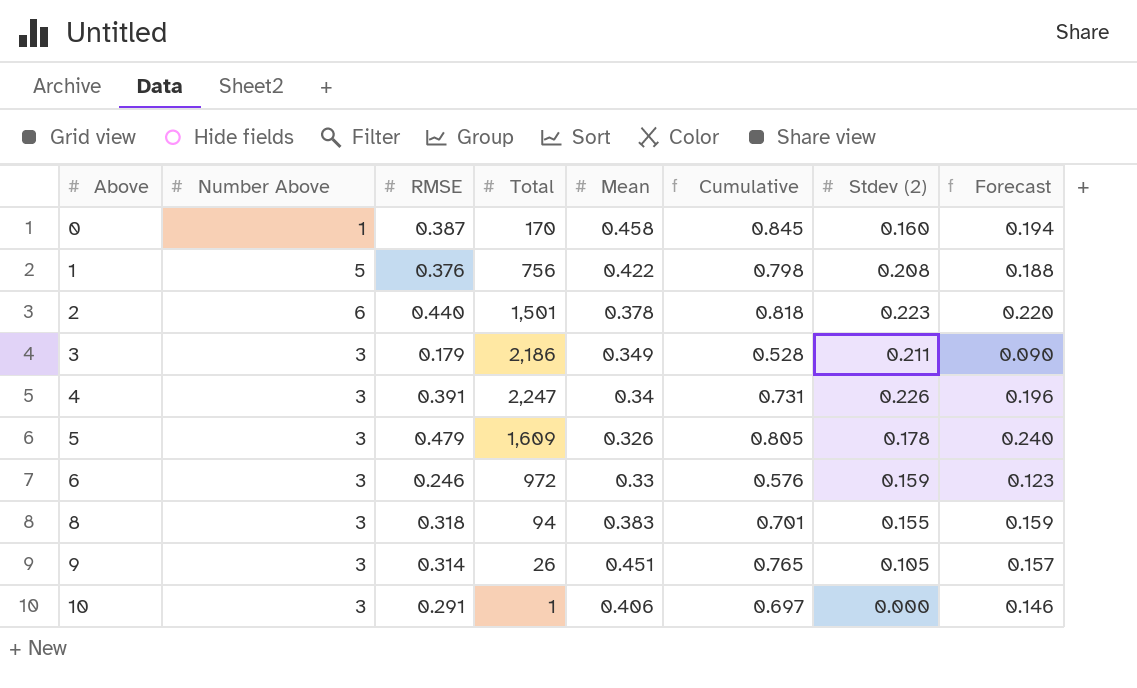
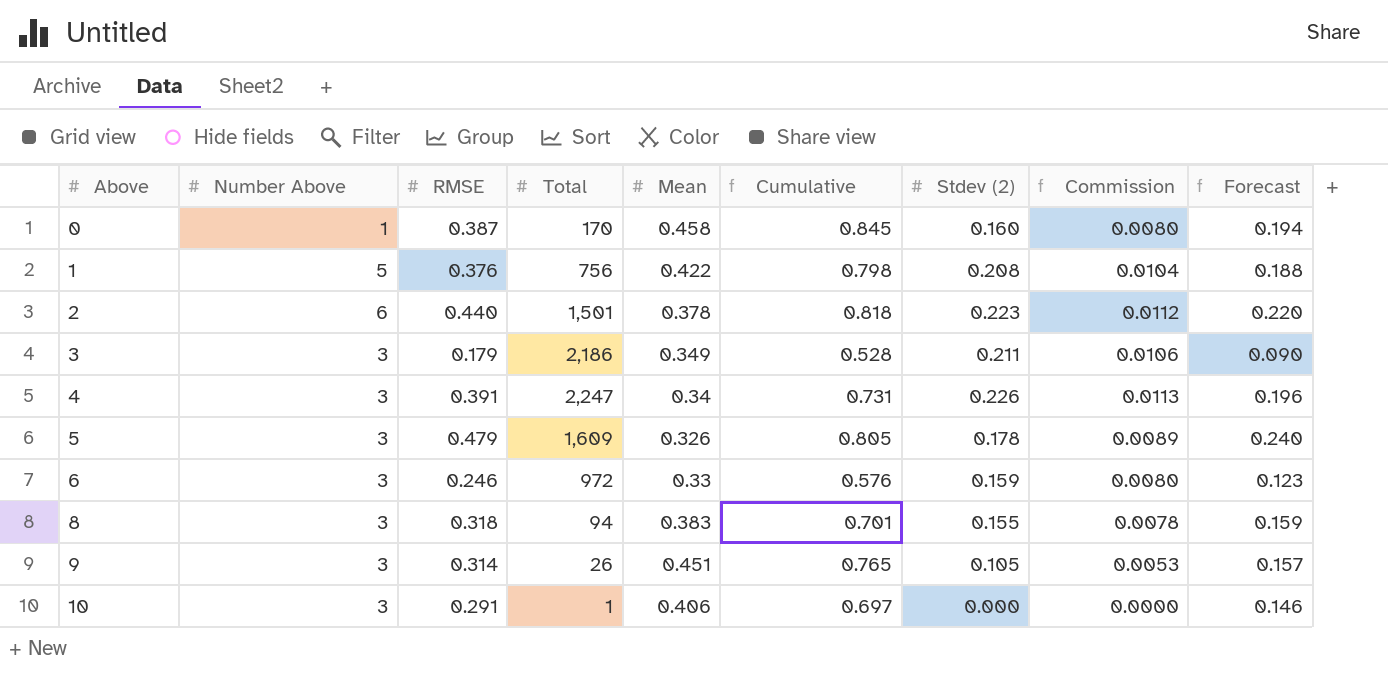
column Commission | formula: none -> [Stdev (2)] * 0.05

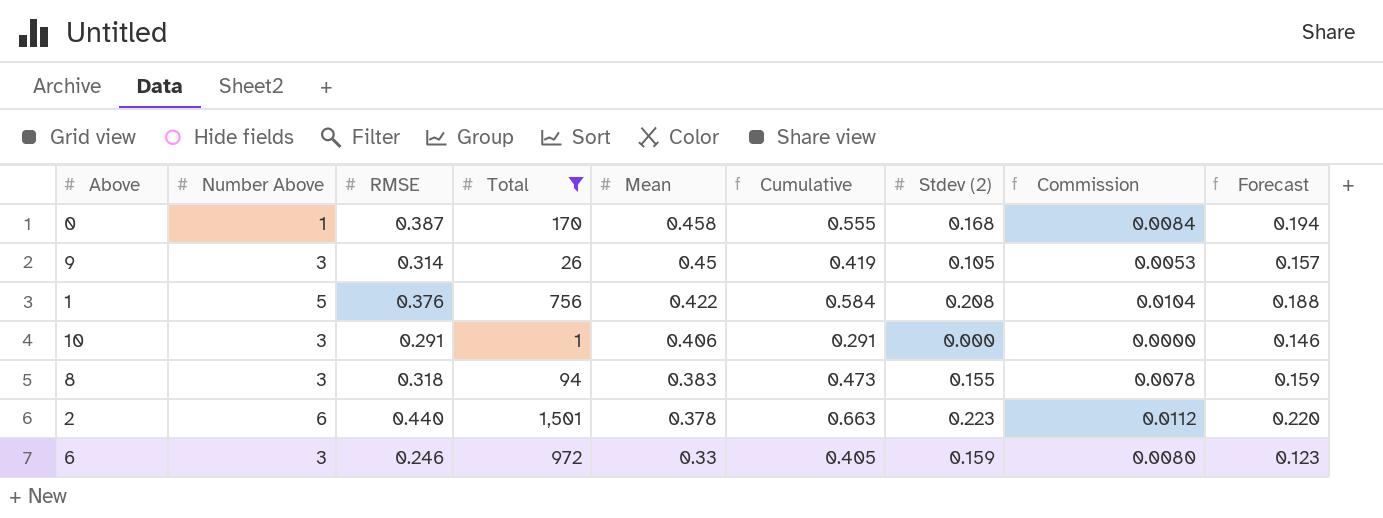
filter: none -> Total <= 1,501
row order: Above ascending -> Mean descending
column Cumulative | formula: [RMSE] + [Mean] -> [RMSE] + [Stdev (2)]
0 | Stdev (2): 0.160 -> 0.168
0 | Commission: 0.0080 -> 0.0084
9 | Mean: 0.451 -> 0.45

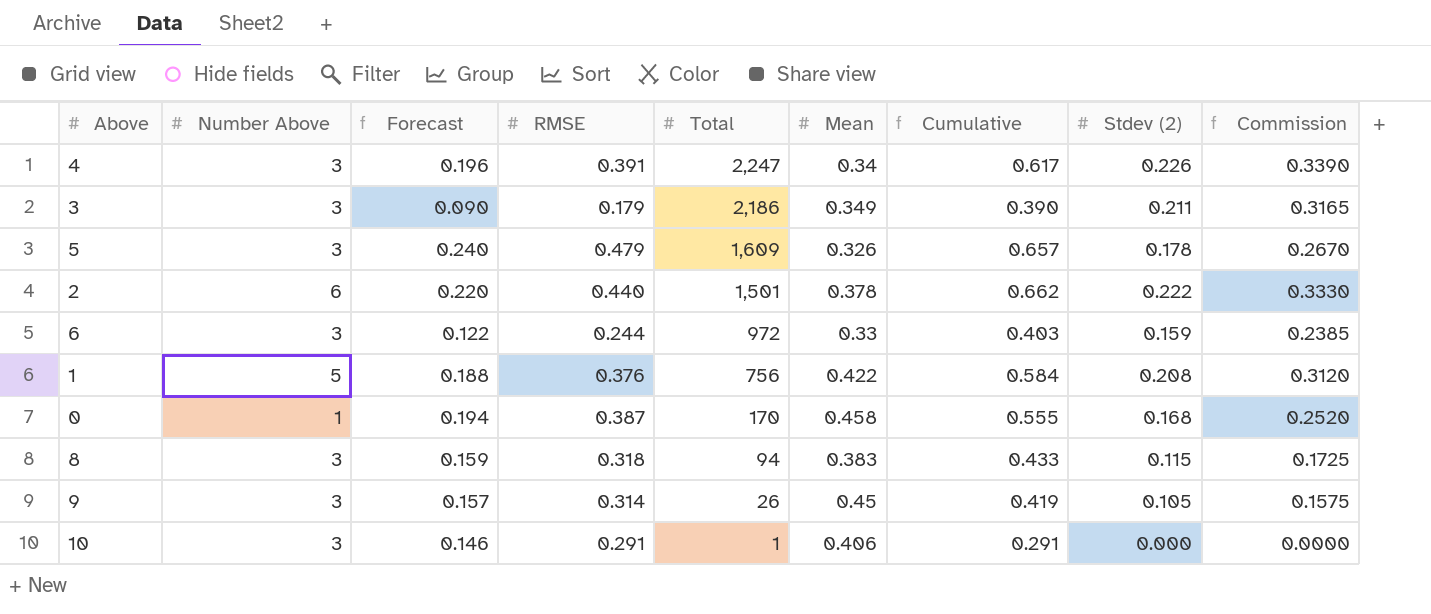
filter: Total <= 1,501 -> none
row order: Mean descending -> Total descending
column Forecast | position: 9 -> 3
column Commission | formula: [Stdev (2)] * 0.05 -> [Stdev (2)] * 1.5
2 | Cumulative: 0.663 -> 0.662
2 | Stdev (2): 0.223 -> 0.222
6 | Forecast: 0.123 -> 0.122
6 | RMSE: 0.246 -> 0.244
6 | Cumulative: 0.405 -> 0.403
8 | Cumulative: 0.473 -> 0.433
8 | Stdev (2): 0.155 -> 0.115

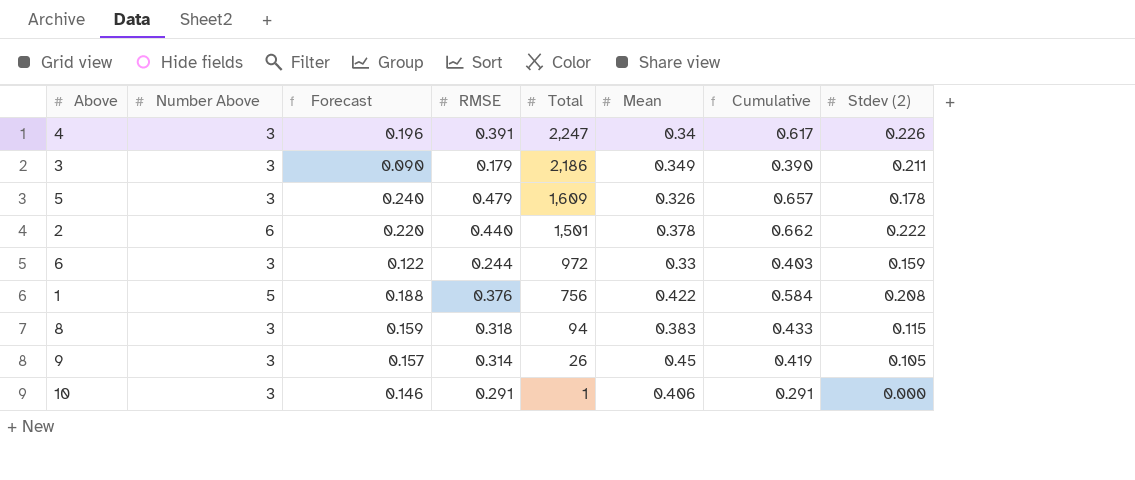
column Commission | formula: [Stdev (2)] * 1.5 -> none
row 0: 1 | 0.194 | 0.387 | 170 | 0.458 | 0.555 | 0.168 | 0.2520 -> none

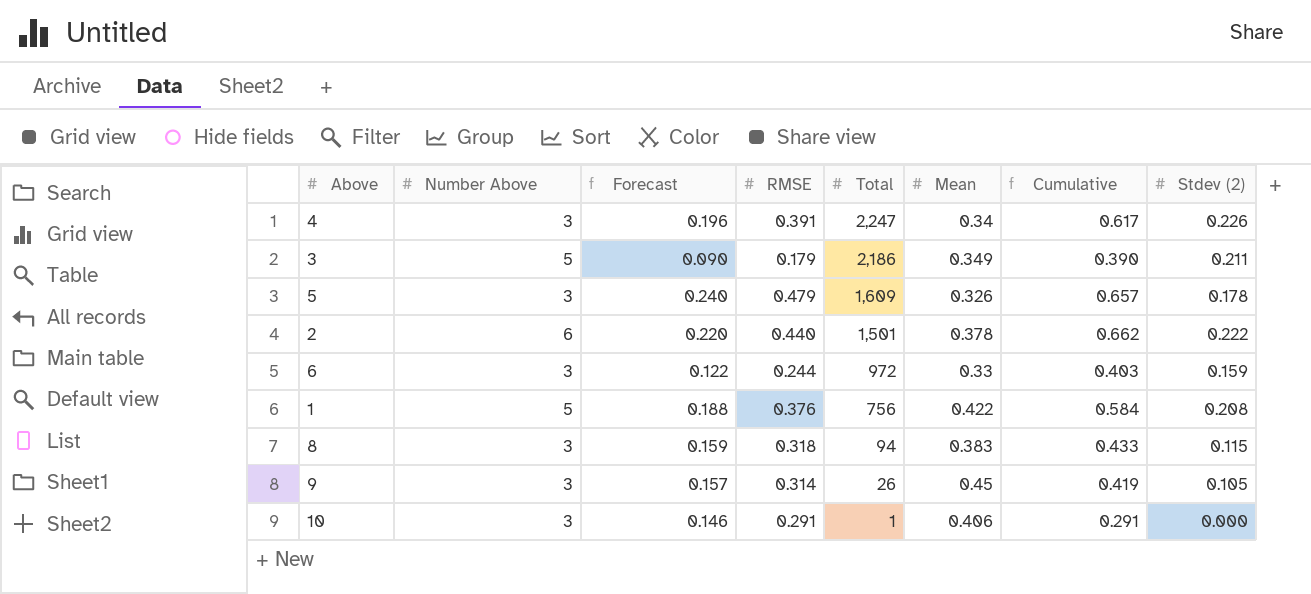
3 | Number Above: 3 -> 5

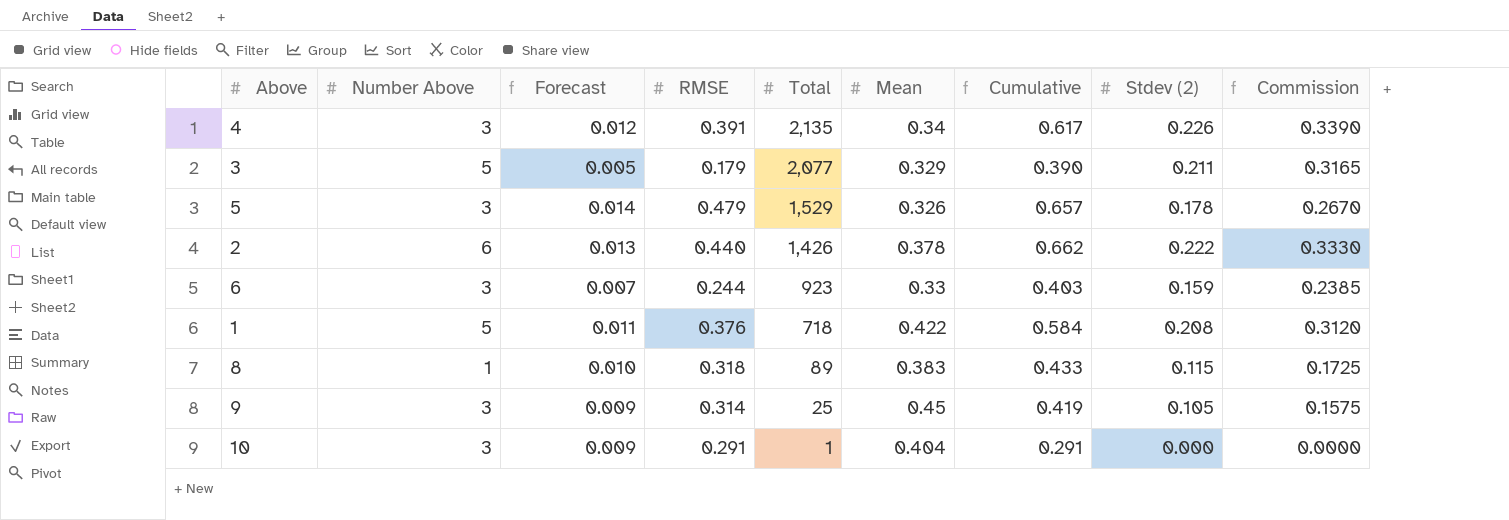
column Forecast | formula: [RMSE] * 0.5 -> [RMSE] * 0.03
column Commission | formula: none -> [Stdev (2)] * 1.5
4 | Total: 2,247 -> 2,135
3 | Total: 2,186 -> 2,077
3 | Mean: 0.349 -> 0.329
5 | Total: 1,609 -> 1,529
2 | Total: 1,501 -> 1,426
6 | Total: 972 -> 923
1 | Total: 756 -> 718
8 | Number Above: 3 -> 1
8 | Total: 94 -> 89
9 | Total: 26 -> 25
10 | Mean: 0.406 -> 0.404

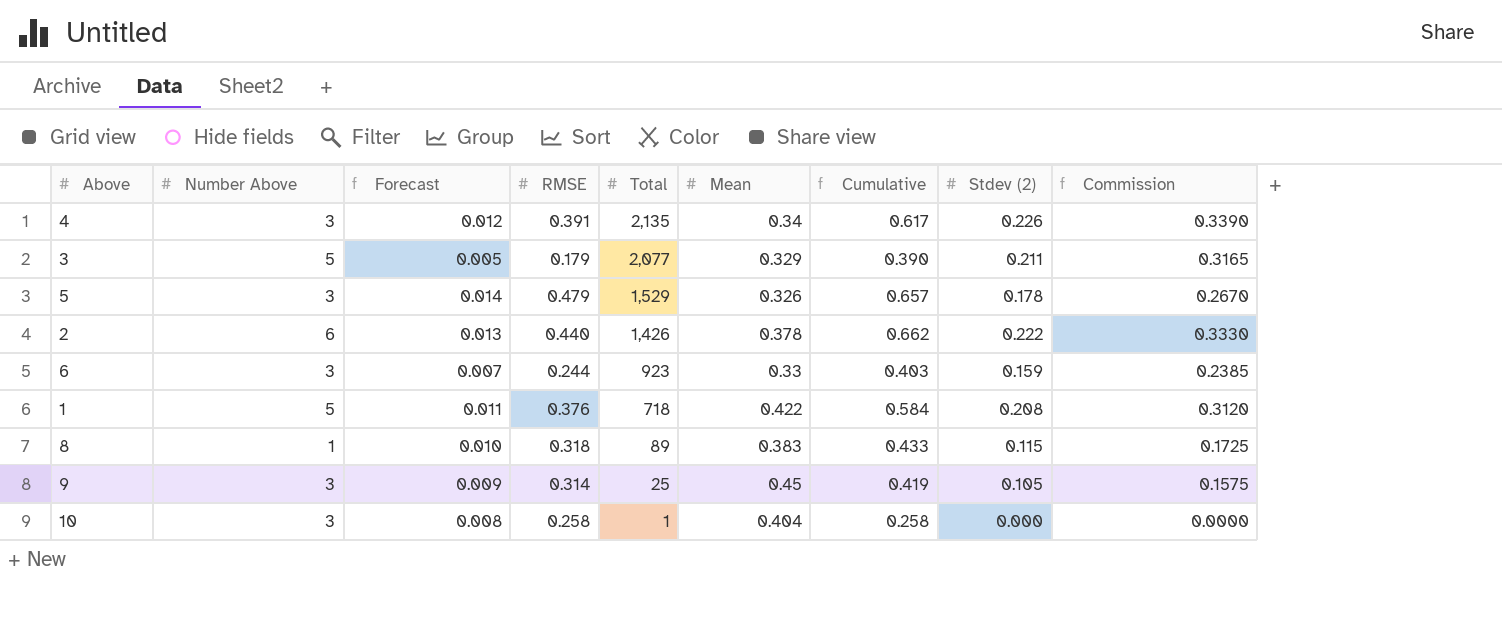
10 | Forecast: 0.009 -> 0.008
10 | RMSE: 0.291 -> 0.258
10 | Cumulative: 0.291 -> 0.258

